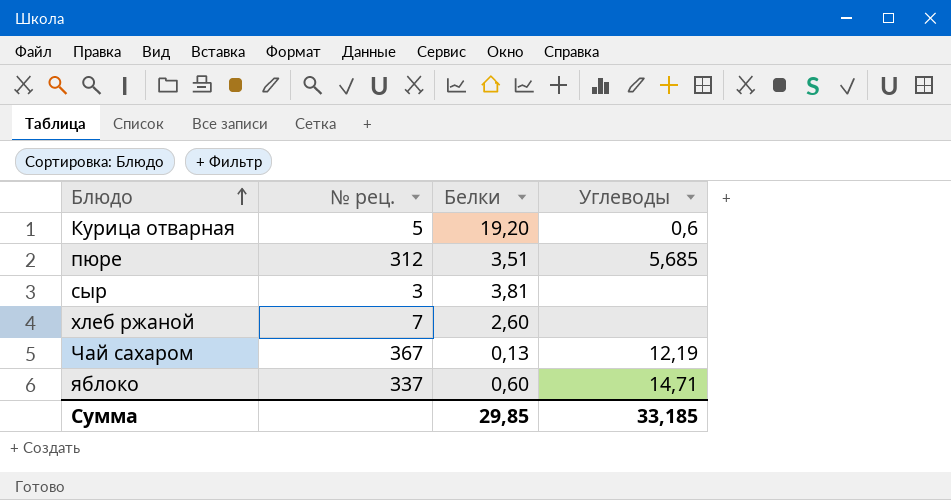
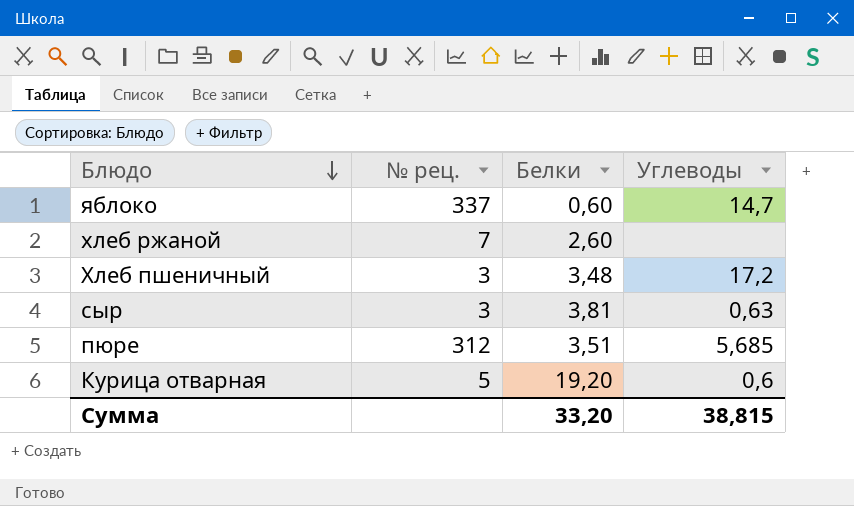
row order: Блюдо ascending -> Блюдо descending
row Чай сахаром: 367 | 0,13 | 12,19 -> none
яблоко | Углеводы: 14,71 -> 14,7
row Хлеб пшеничный: none -> 3 | 3,48 | 17,2
сыр | Углеводы: none -> 0,63
Сумма | Белки: 29,85 -> 33,20
Сумма | Углеводы: 33,185 -> 38,815

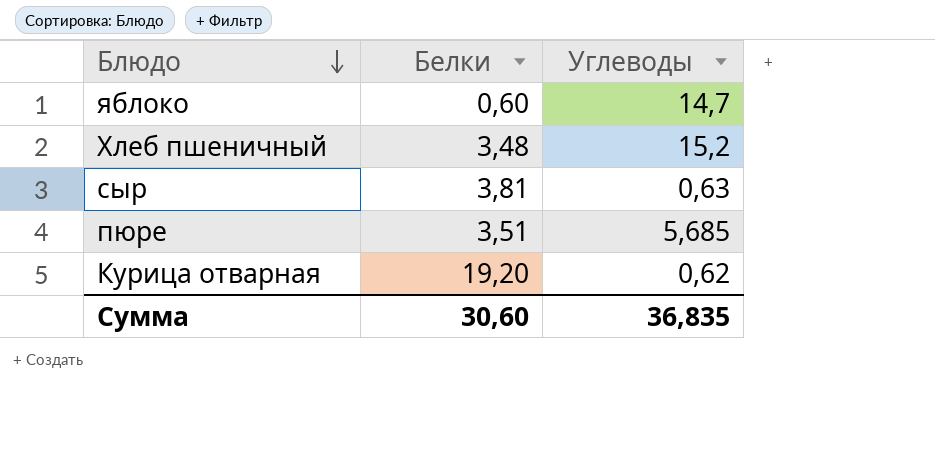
column № рец. | position: 2 -> none
row хлеб ржаной: 7 | 2,60 | none -> none
Хлеб пшеничный | Углеводы: 17,2 -> 15,2
Курица отварная | Углеводы: 0,6 -> 0,62
Сумма | Белки: 33,20 -> 30,60
Сумма | Углеводы: 38,815 -> 36,835

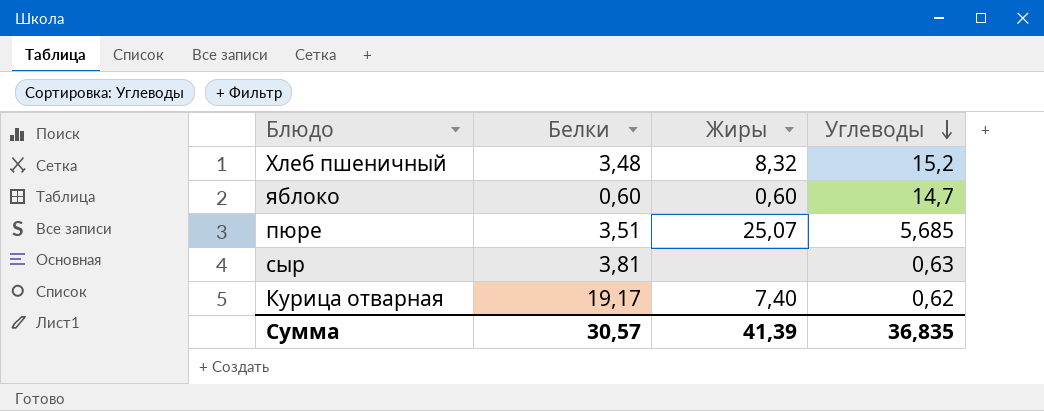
row order: Блюдо descending -> Углеводы descending
column Жиры | position: none -> 3
Курица отварная | Белки: 19,20 -> 19,17
Сумма | Белки: 30,60 -> 30,57

